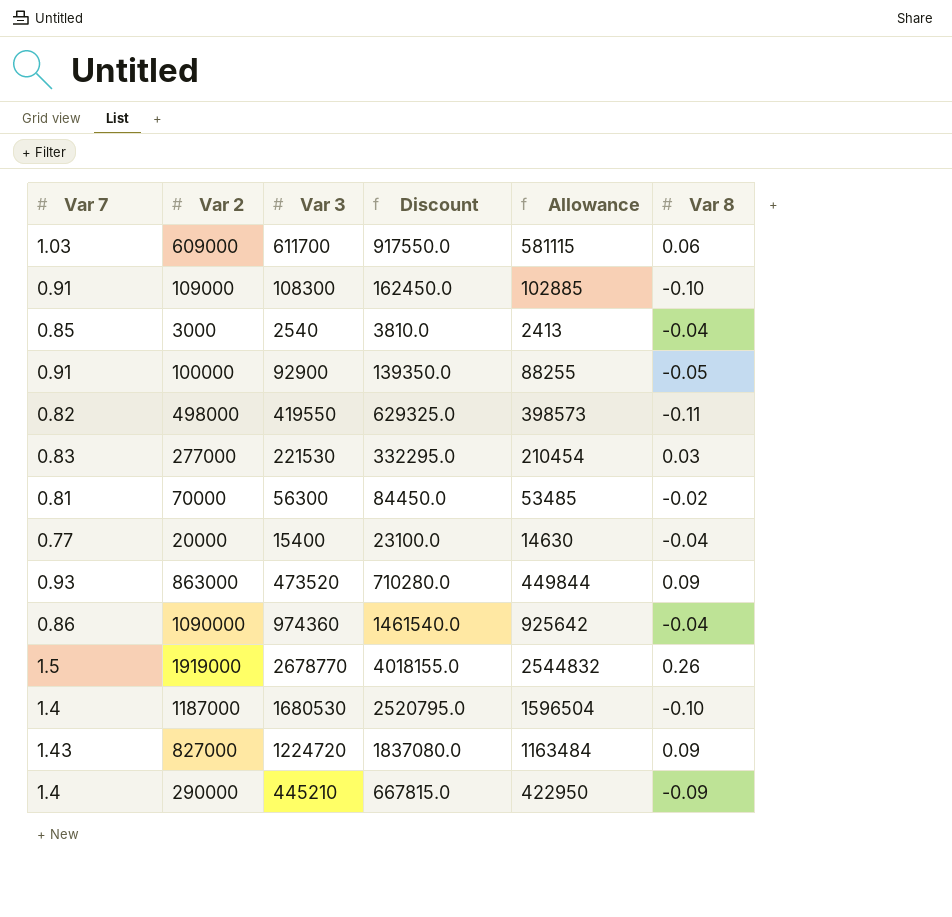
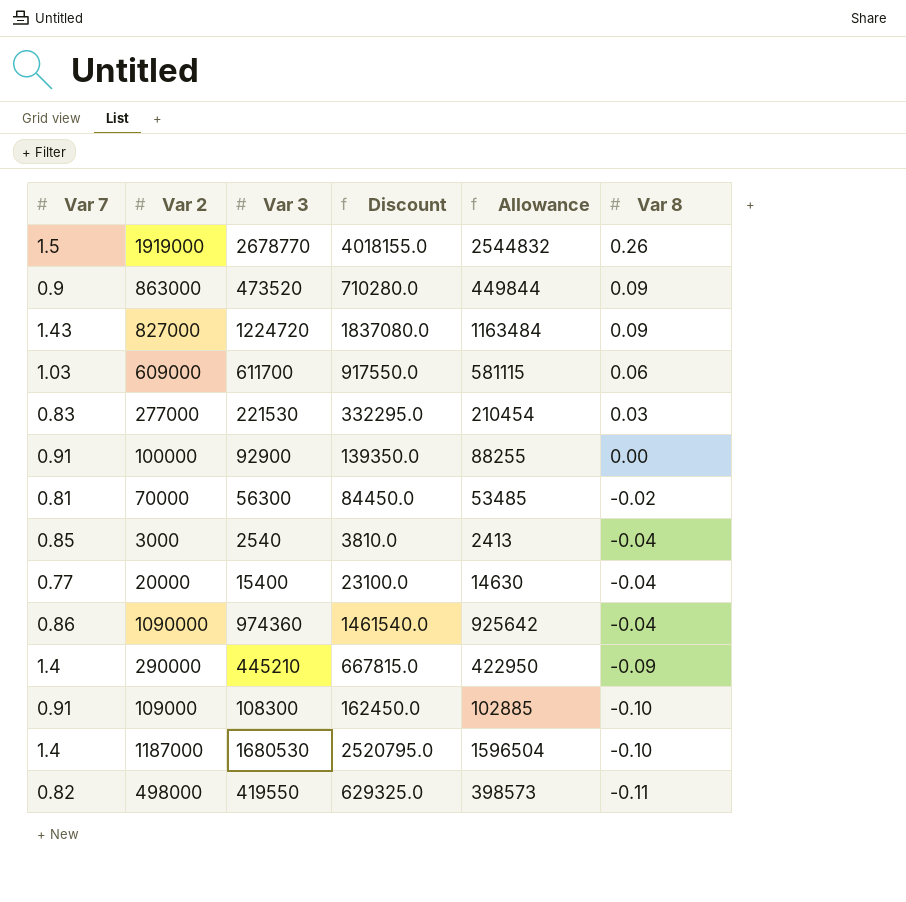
row order: none -> Var 8 descending
863000 | Var 7: 0.93 -> 0.9
100000 | Var 8: -0.05 -> 0.00

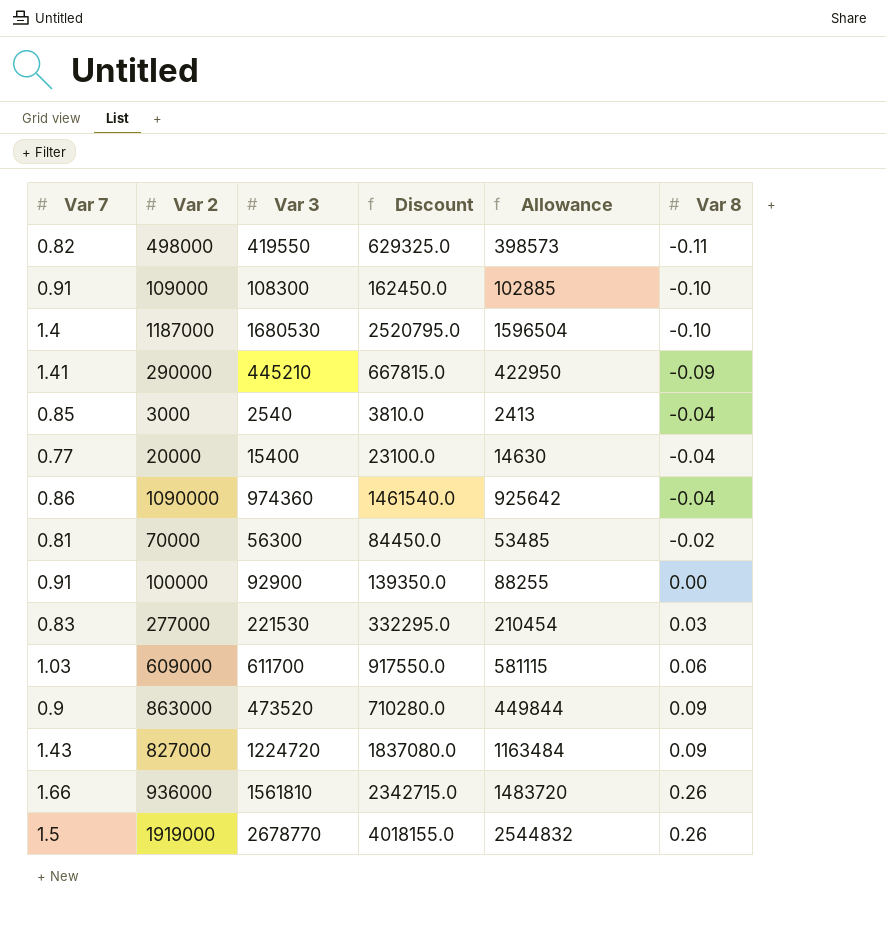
row order: Var 8 descending -> Var 8 ascending
290000 | Var 7: 1.4 -> 1.41
row 936000: none -> 1.66 | 1561810 | 2342715.0 | 1483720 | 0.26

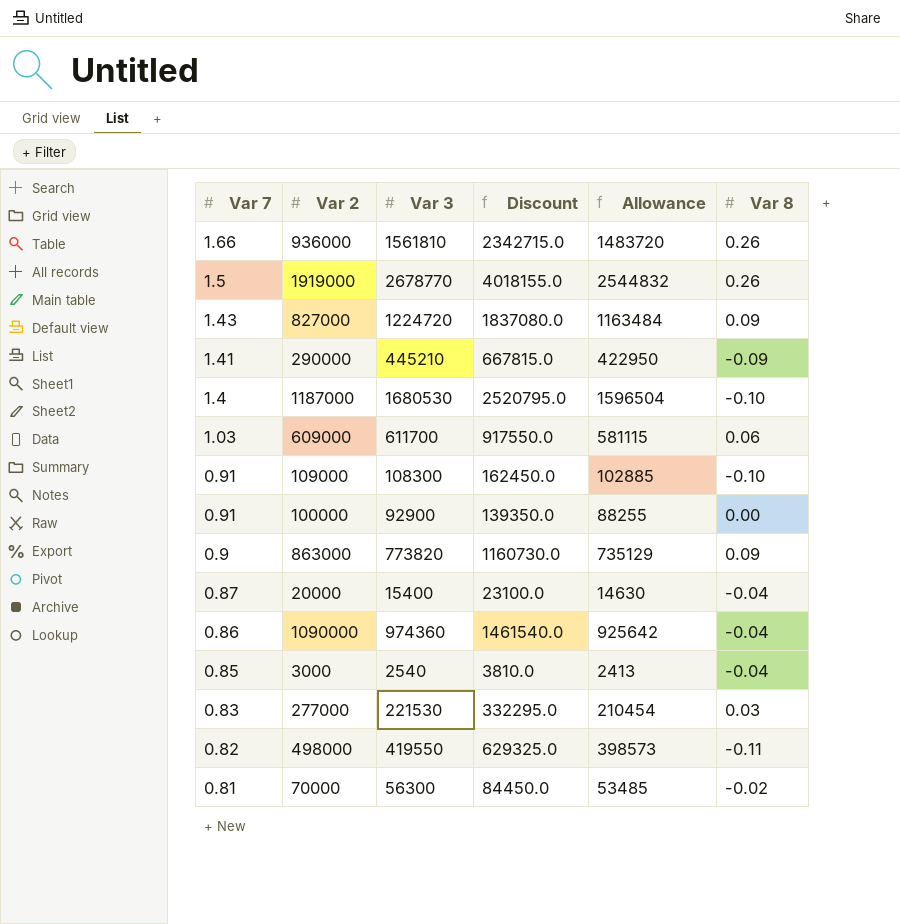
row order: Var 8 ascending -> Var 7 descending
863000 | Var 3: 473520 -> 773820
863000 | Discount: 710280.0 -> 1160730.0
863000 | Allowance: 449844 -> 735129
20000 | Var 7: 0.77 -> 0.87

